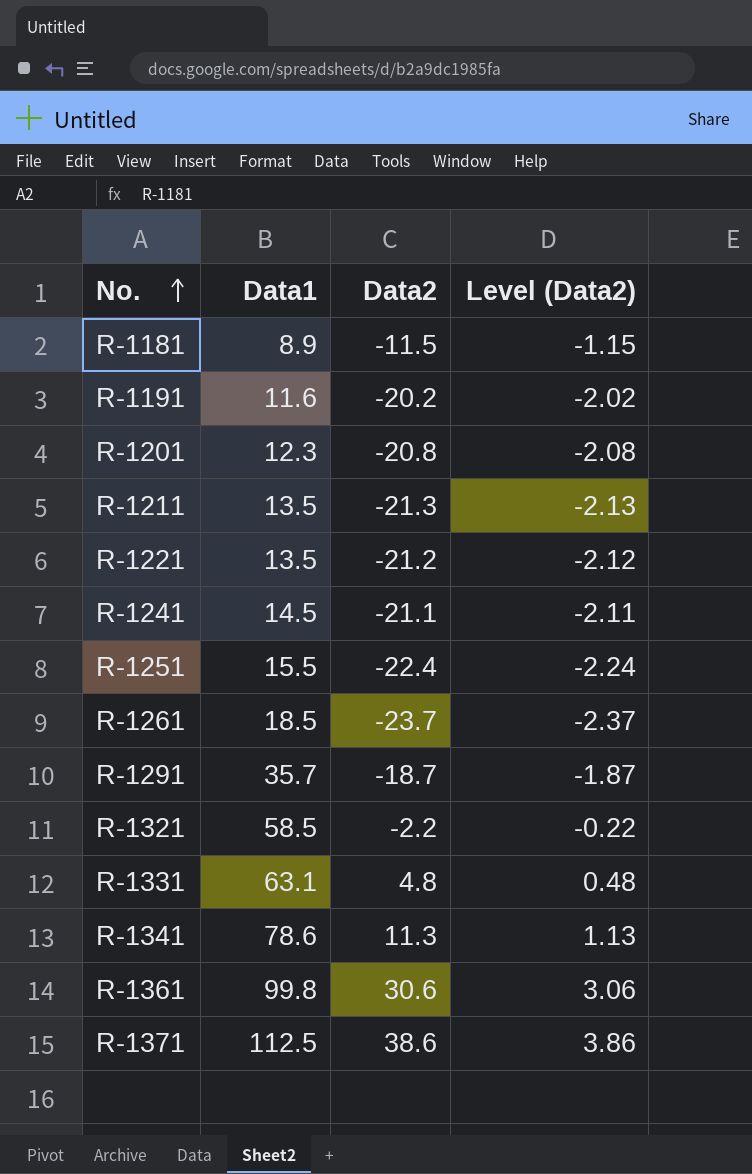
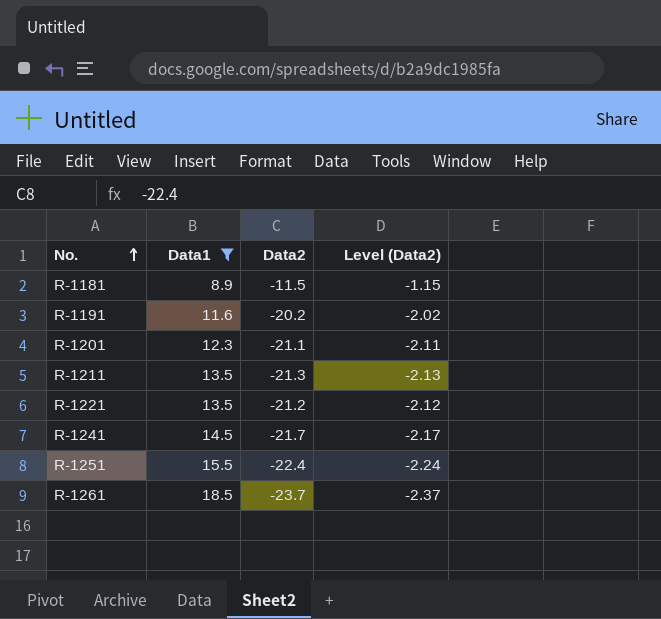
filter: none -> Data1 <= 18.5
R-1201 | Data2: -20.8 -> -21.1
R-1201 | Level (Data2): -2.08 -> -2.11
R-1241 | Data2: -21.1 -> -21.7
R-1241 | Level (Data2): -2.11 -> -2.17

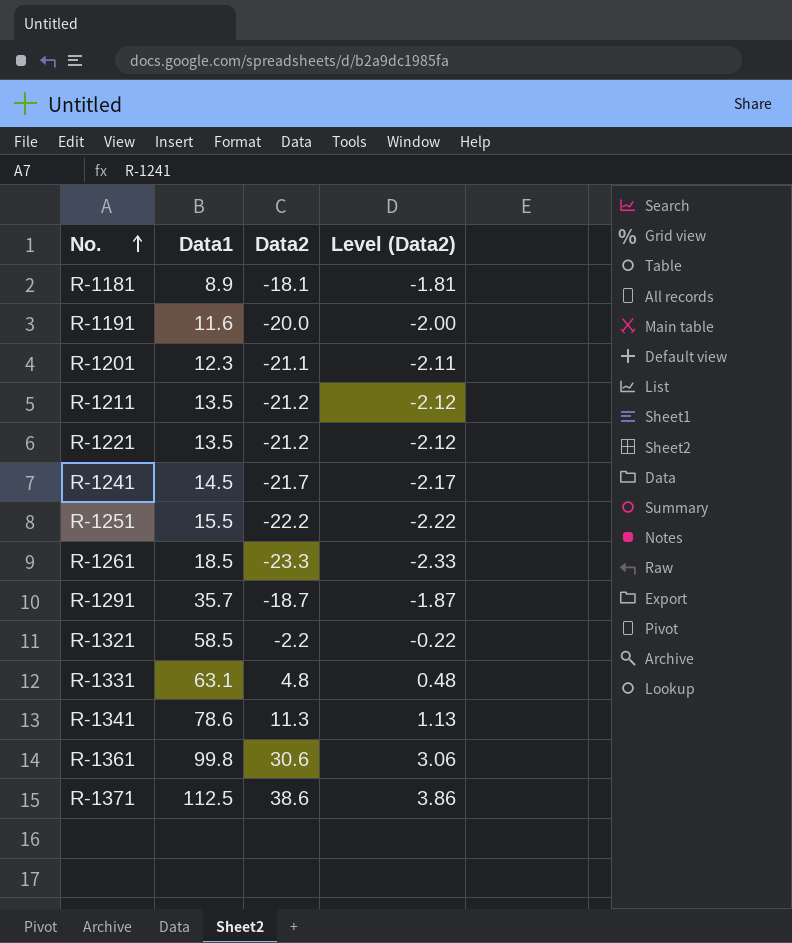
filter: Data1 <= 18.5 -> none
R-1181 | Data2: -11.5 -> -18.1
R-1181 | Level (Data2): -1.15 -> -1.81
R-1191 | Data2: -20.2 -> -20.0
R-1191 | Level (Data2): -2.02 -> -2.00
R-1211 | Data2: -21.3 -> -21.2
R-1211 | Level (Data2): -2.13 -> -2.12
R-1251 | Data2: -22.4 -> -22.2
R-1251 | Level (Data2): -2.24 -> -2.22
R-1261 | Data2: -23.7 -> -23.3
R-1261 | Level (Data2): -2.37 -> -2.33

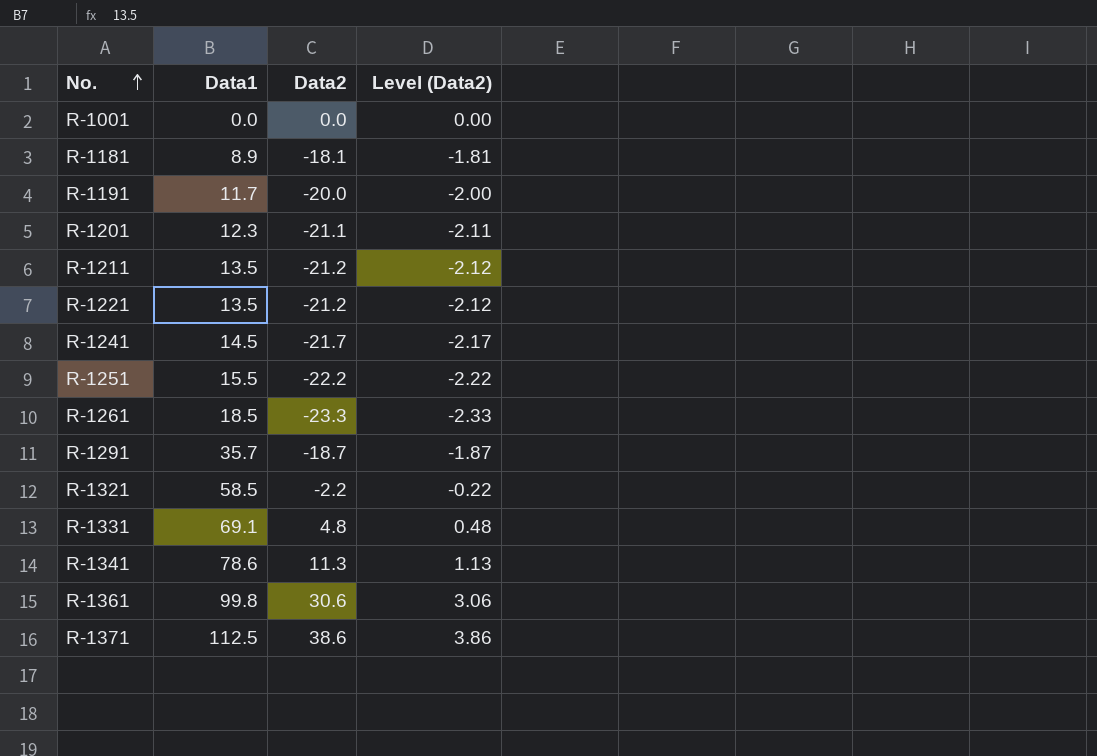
row R-1001: none -> 0.0 | 0.0 | 0.00
R-1191 | Data1: 11.6 -> 11.7
R-1331 | Data1: 63.1 -> 69.1

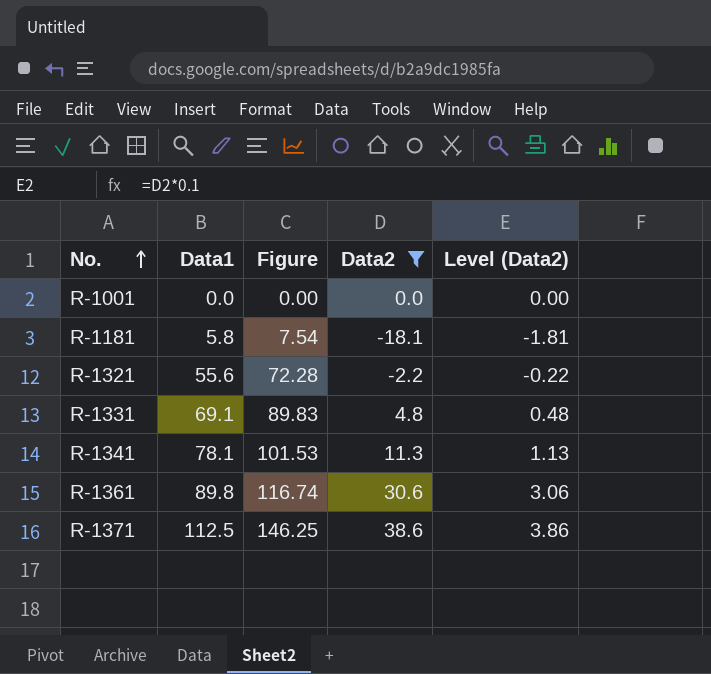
filter: none -> Data2 >= -18.1
column Figure | formula: none -> [Data1] * 1.3
R-1181 | Data1: 8.9 -> 5.8
R-1321 | Data1: 58.5 -> 55.6
R-1341 | Data1: 78.6 -> 78.1
R-1361 | Data1: 99.8 -> 89.8

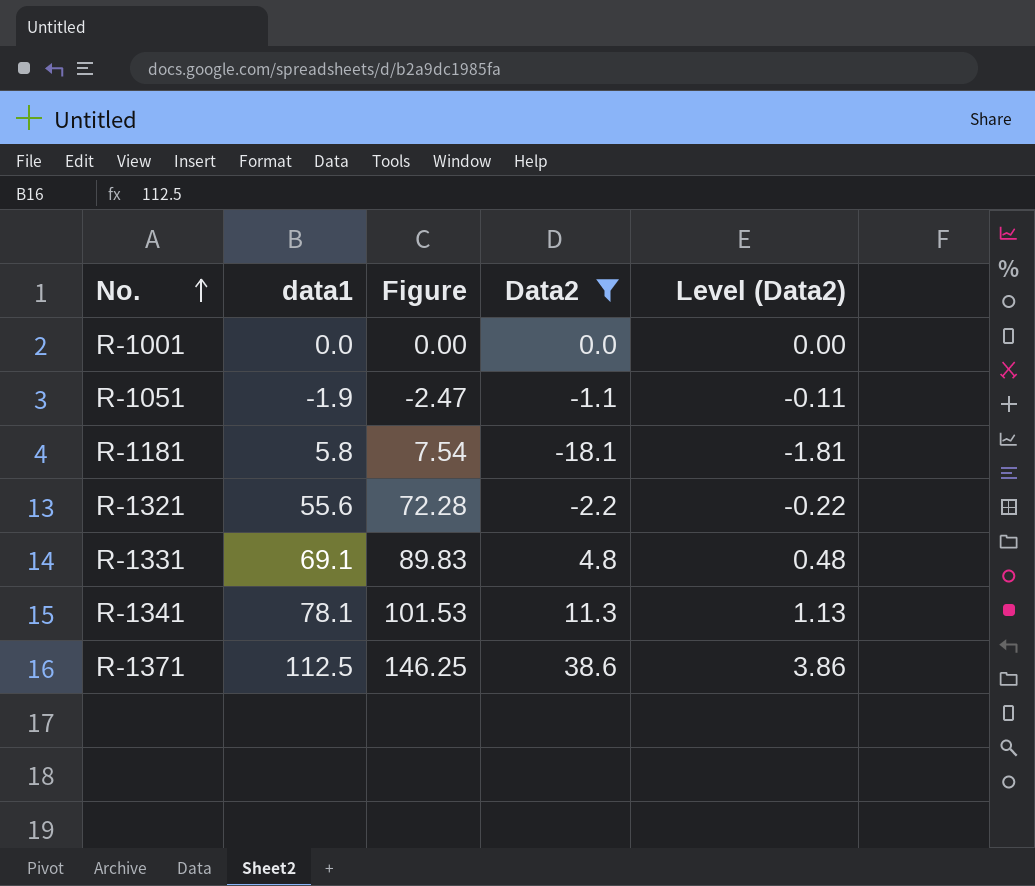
column name: Data1 -> data1
row R-1361: 89.8 | 116.74 | 30.6 | 3.06 -> none
row R-1051: none -> -1.9 | -2.47 | -1.1 | -0.11

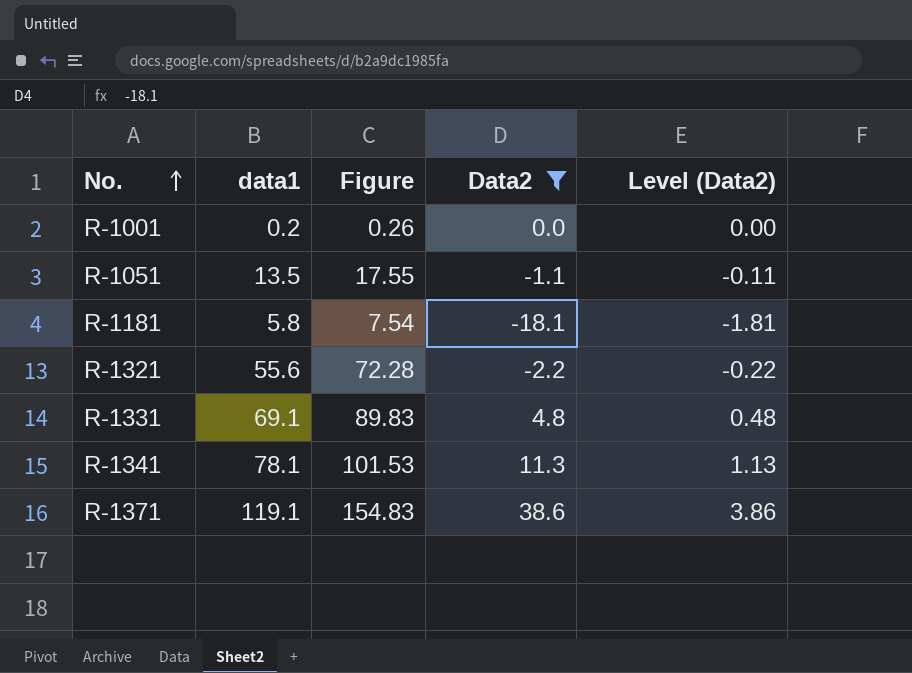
R-1001 | data1: 0.0 -> 0.2
R-1001 | Figure: 0.00 -> 0.26
R-1051 | data1: -1.9 -> 13.5
R-1051 | Figure: -2.47 -> 17.55
R-1371 | data1: 112.5 -> 119.1
R-1371 | Figure: 146.25 -> 154.83

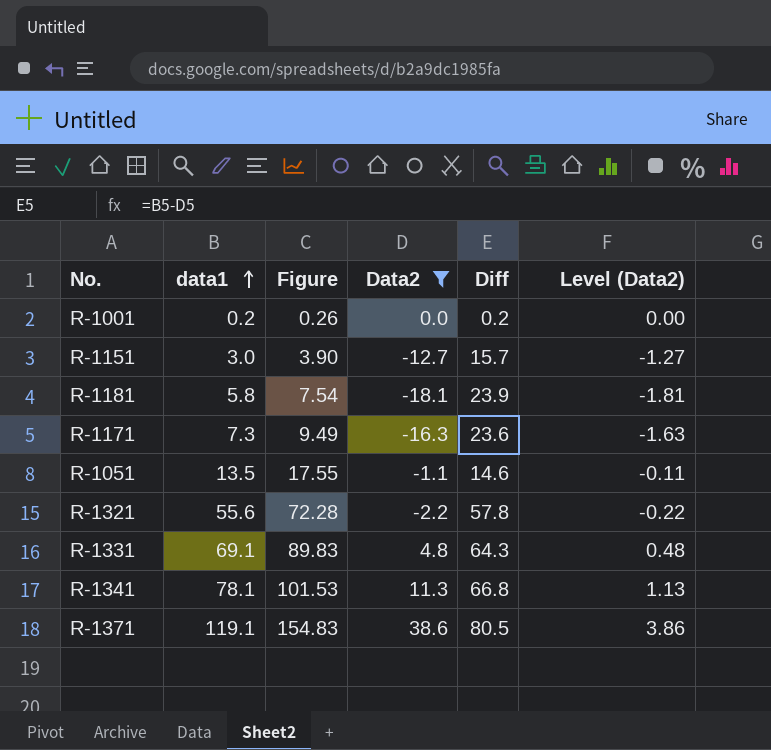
row order: No. ascending -> data1 ascending
column Diff | formula: none -> [data1] - [Data2]
row R-1151: none -> 3.0 | 3.90 | -12.7 | 15.7 | -1.27
row R-1171: none -> 7.3 | 9.49 | -16.3 | 23.6 | -1.63

